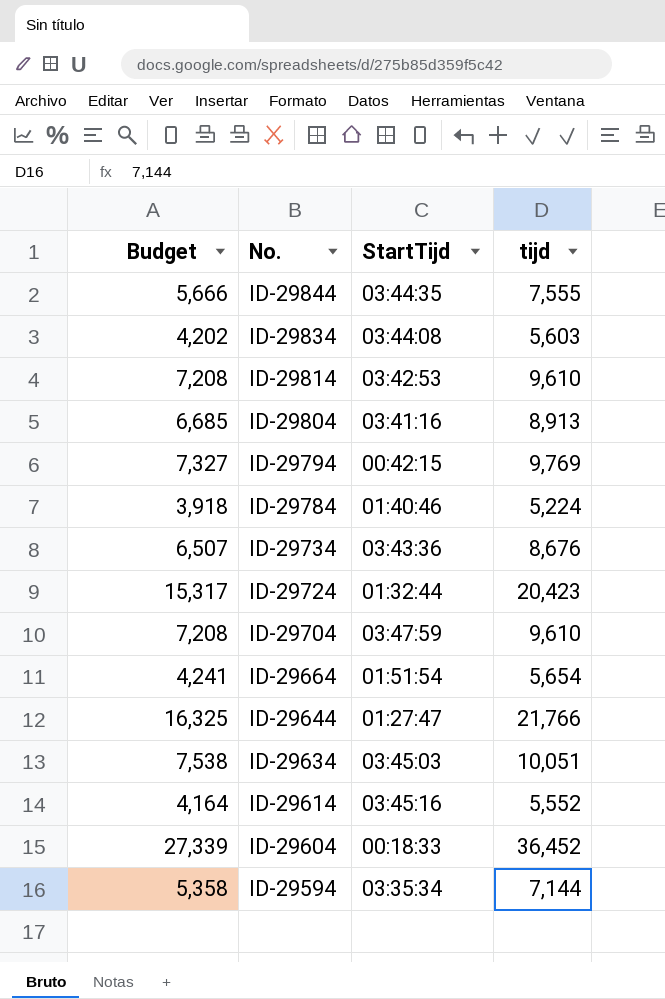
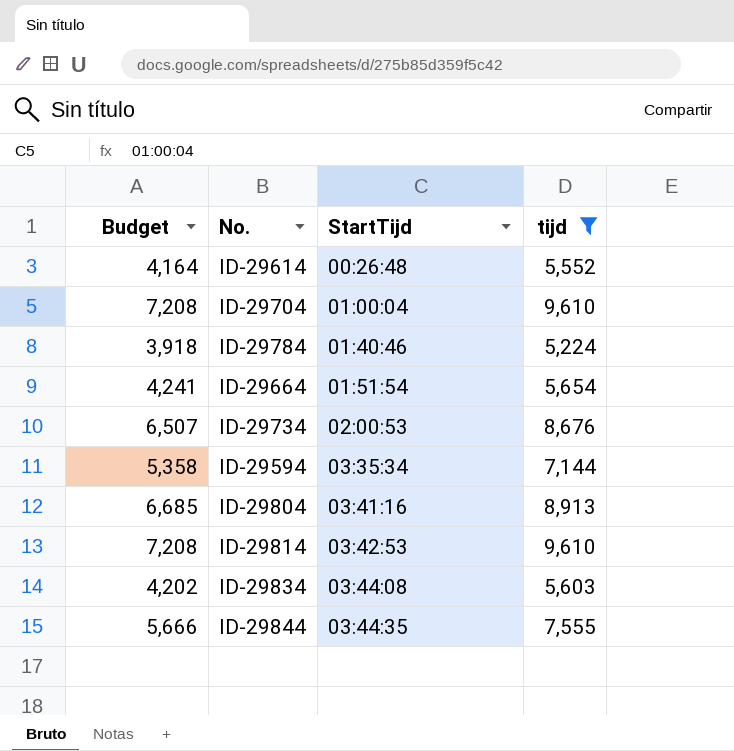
filter: none -> tijd <= 9,610
row order: No. descending -> StartTijd ascending
ID-29614 | StartTijd: 03:45:16 -> 00:26:48
ID-29704 | StartTijd: 03:47:59 -> 01:00:04
ID-29734 | StartTijd: 03:43:36 -> 02:00:53

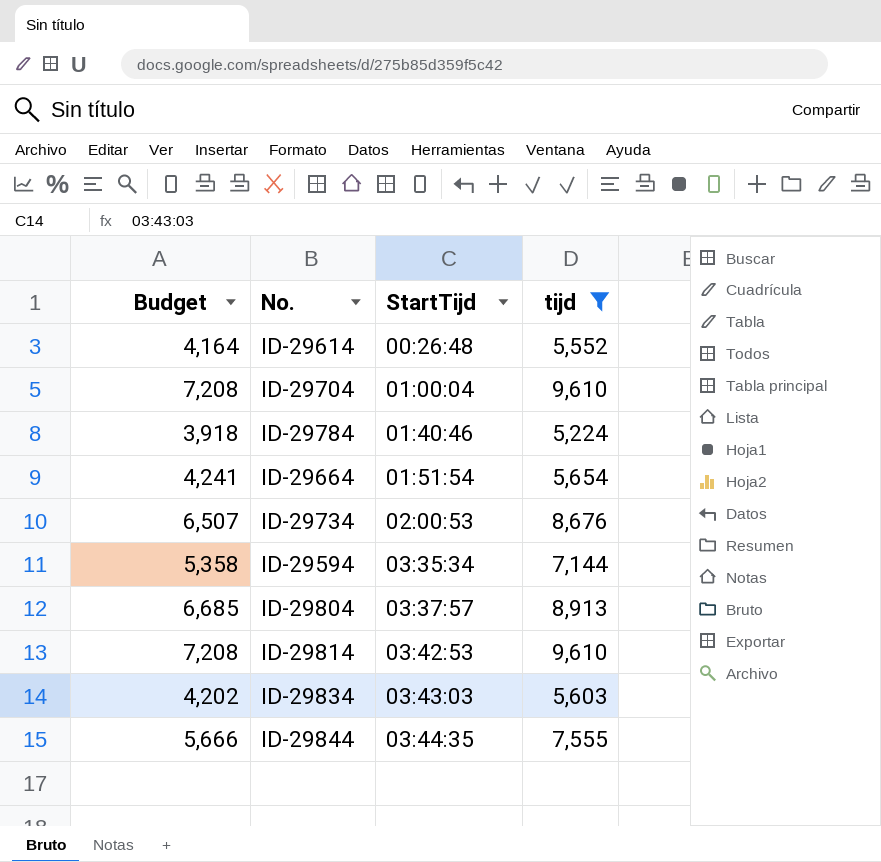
ID-29804 | StartTijd: 03:41:16 -> 03:37:57
ID-29834 | StartTijd: 03:44:08 -> 03:43:03

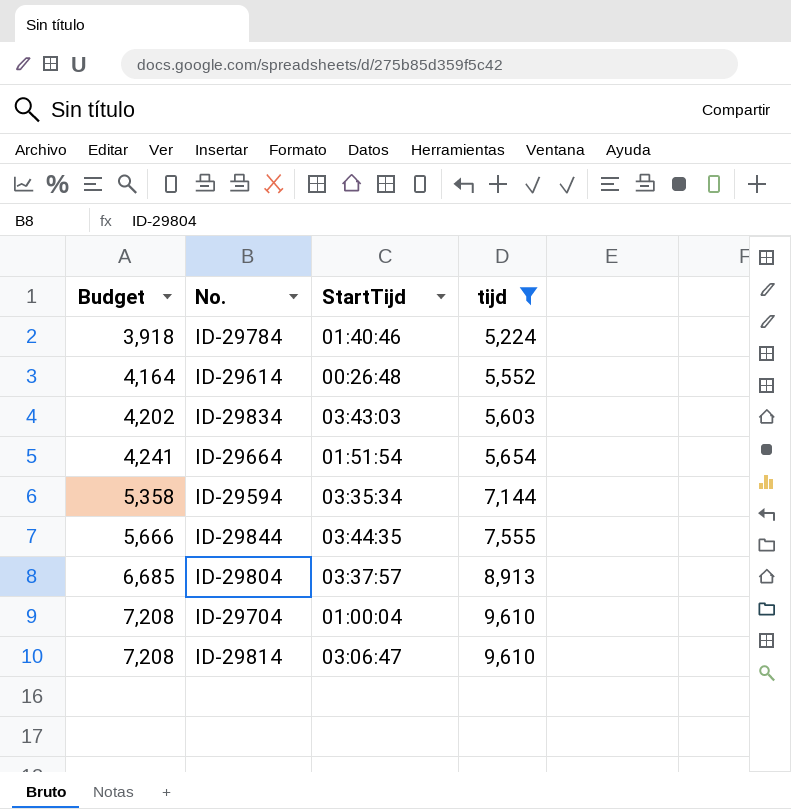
row order: StartTijd ascending -> Budget ascending
row ID-29734: 6,507 | 02:00:53 | 8,676 -> none
ID-29814 | StartTijd: 03:42:53 -> 03:06:47

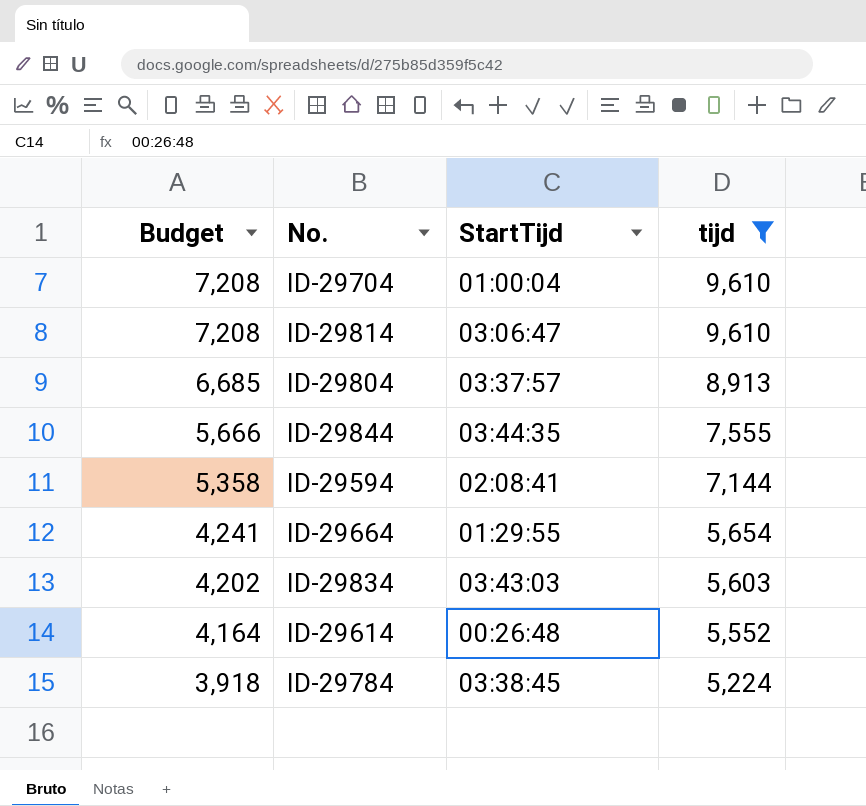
row order: Budget ascending -> Budget descending
ID-29594 | StartTijd: 03:35:34 -> 02:08:41
ID-29664 | StartTijd: 01:51:54 -> 01:29:55
ID-29784 | StartTijd: 01:40:46 -> 03:38:45

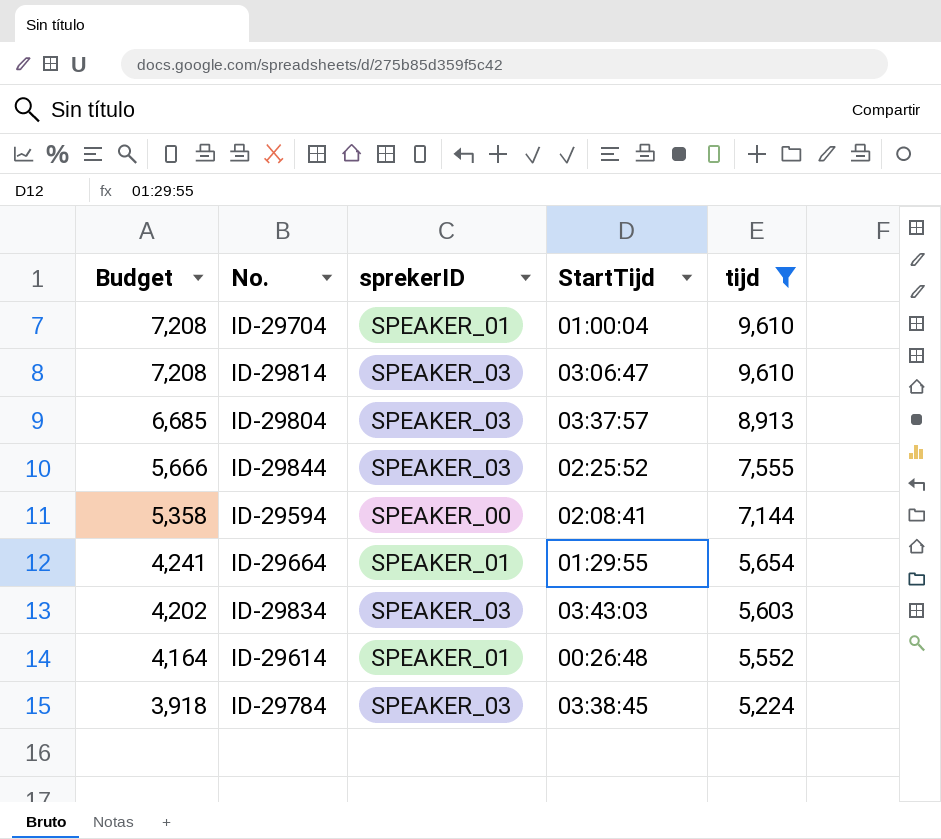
column sprekerID | position: none -> 3
ID-29844 | StartTijd: 03:44:35 -> 02:25:52

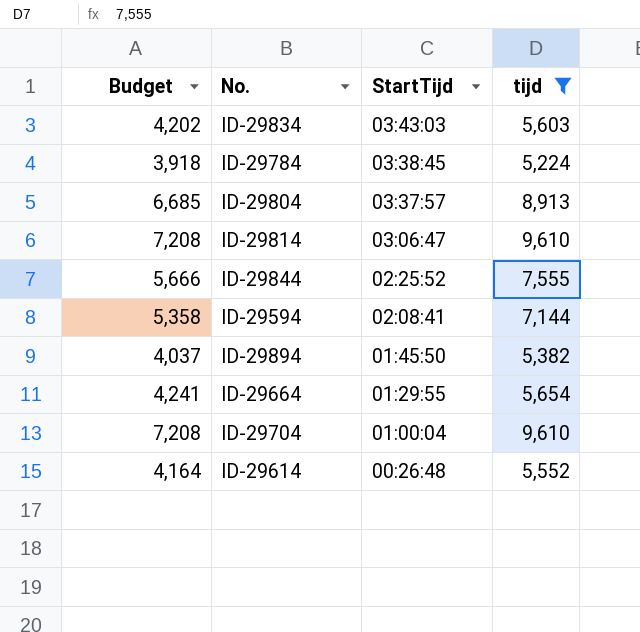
row order: Budget descending -> StartTijd descending
column sprekerID | position: 3 -> none
row ID-29894: none -> 4,037 | 01:45:50 | 5,382

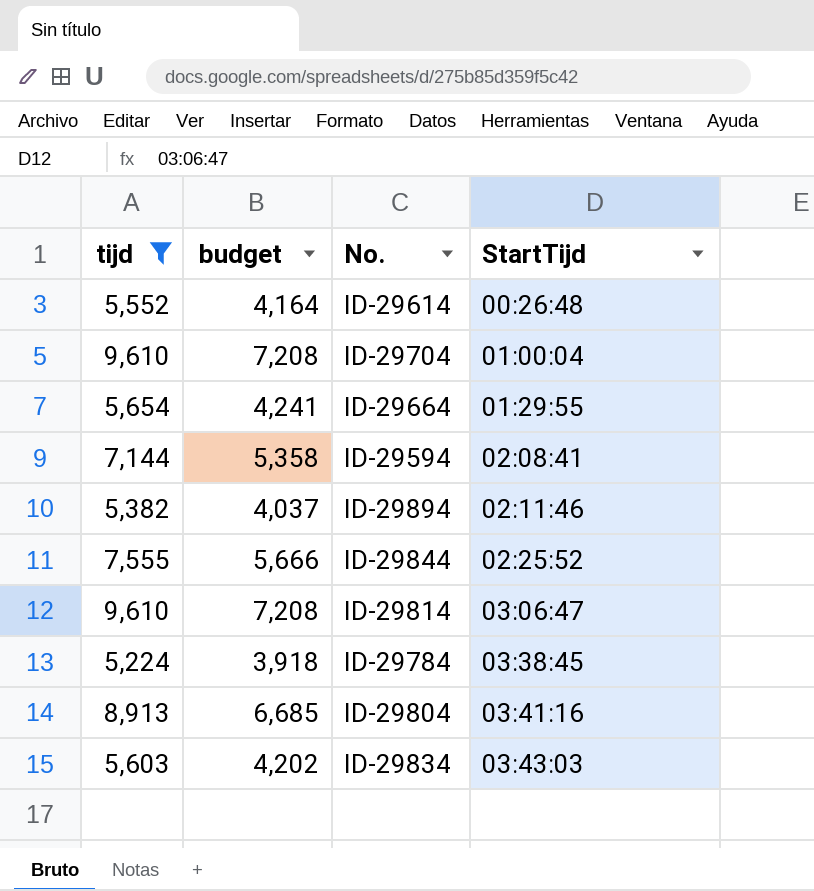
row order: StartTijd descending -> StartTijd ascending
column tijd | position: 4 -> 1
column name: Budget -> budget
ID-29894 | StartTijd: 01:45:50 -> 02:11:46
ID-29804 | StartTijd: 03:37:57 -> 03:41:16

